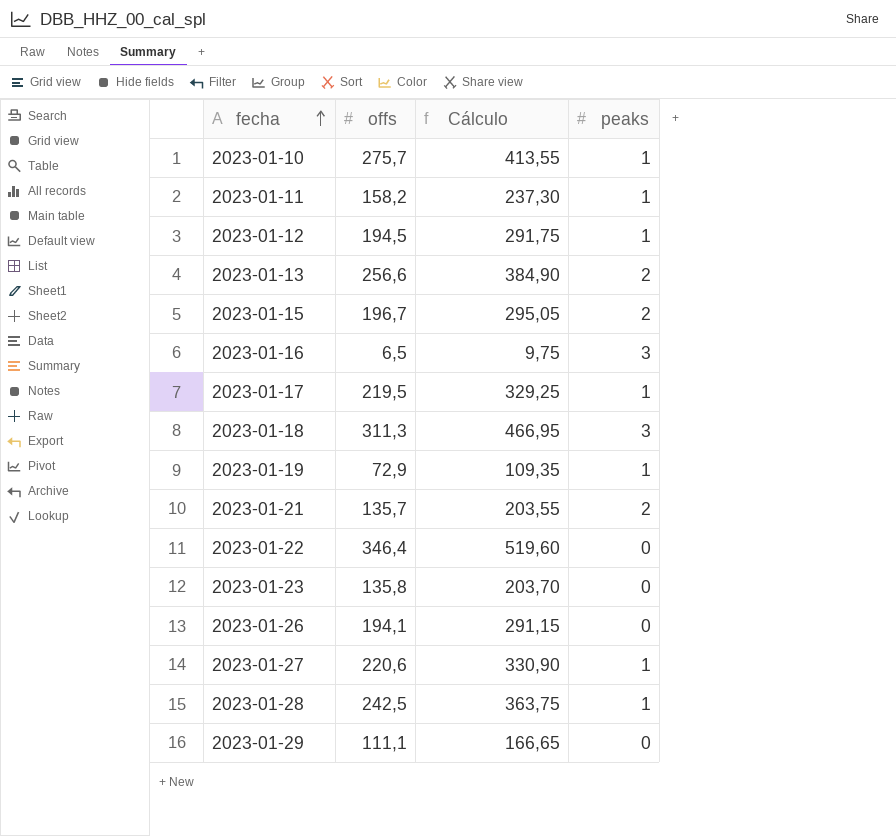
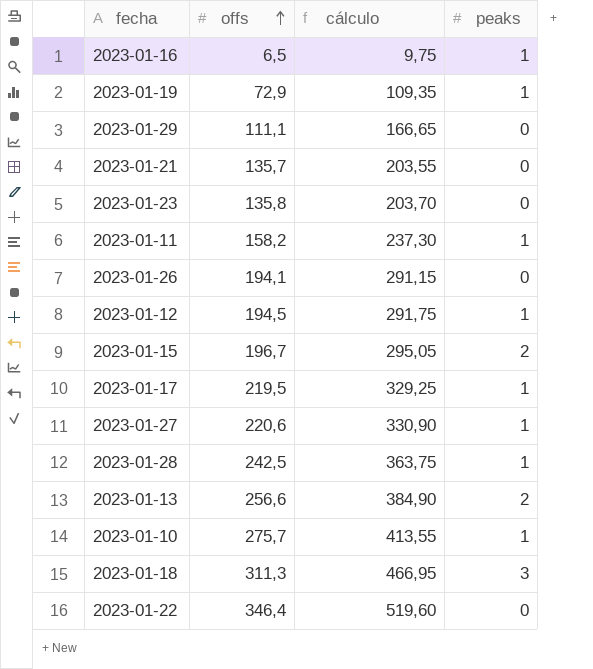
row order: fecha ascending -> offs ascending
column name: Cálculo -> cálculo
2023-01-16 | peaks: 3 -> 1
2023-01-21 | peaks: 2 -> 0

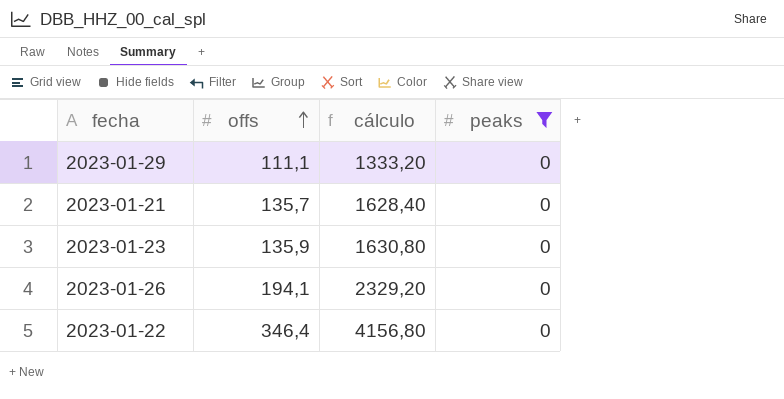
filter: none -> peaks = 0
column cálculo | formula: [offs] * 1,5 -> [offs] * 12
2023-01-23 | offs: 135,8 -> 135,9

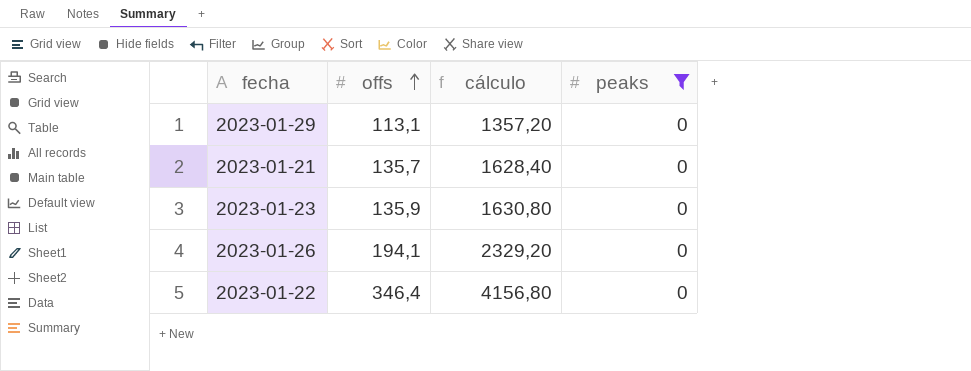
2023-01-29 | offs: 111,1 -> 113,1
2023-01-29 | cálculo: 1333,20 -> 1357,20

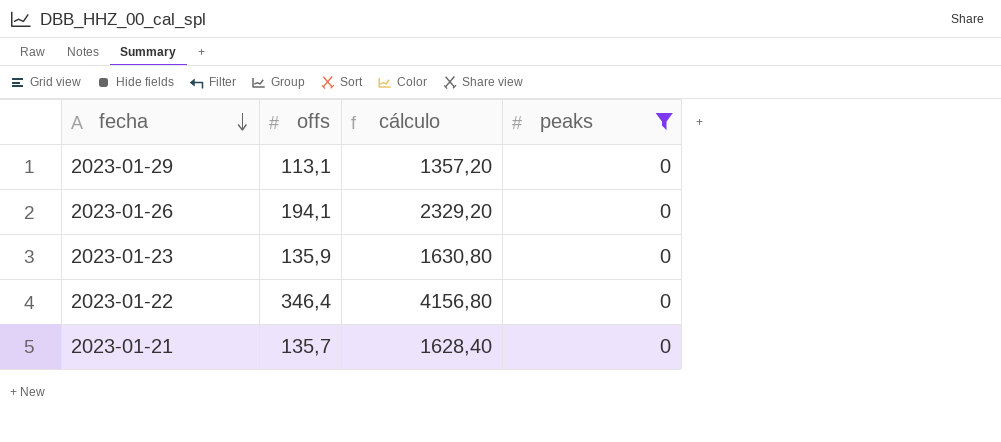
row order: offs ascending -> fecha descending

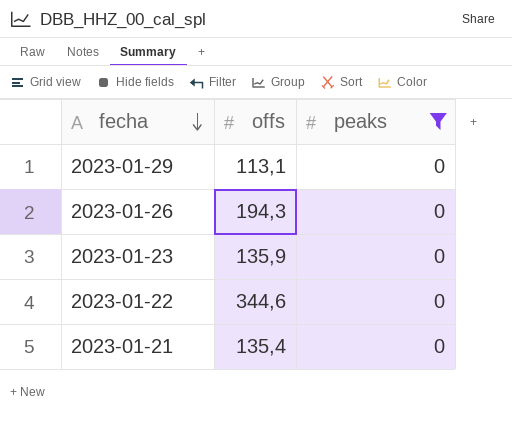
column cálculo | formula: [offs] * 12 -> none
2023-01-26 | offs: 194,1 -> 194,3
2023-01-22 | offs: 346,4 -> 344,6
2023-01-21 | offs: 135,7 -> 135,4

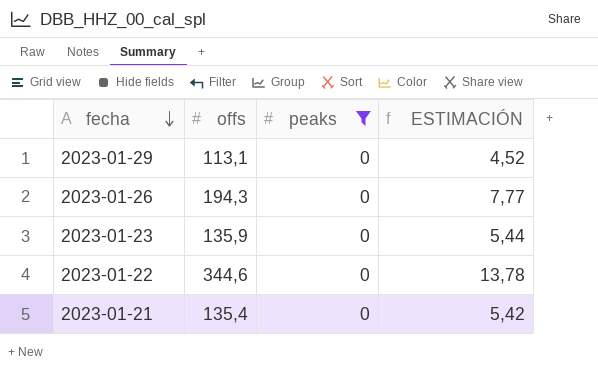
column ESTIMACIÓN | formula: none -> [offs] * 0,04

